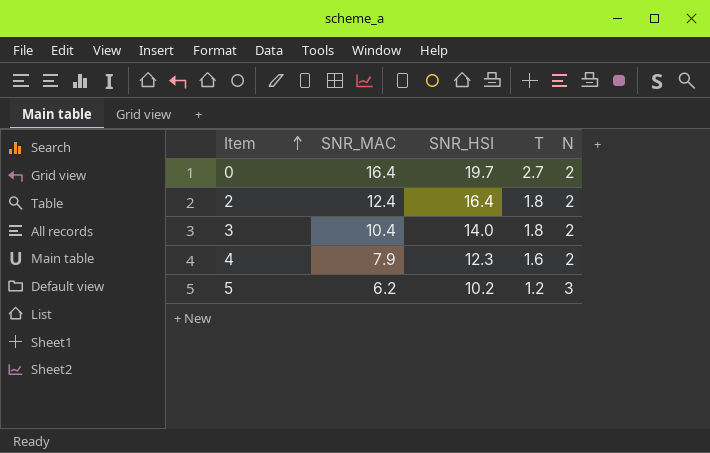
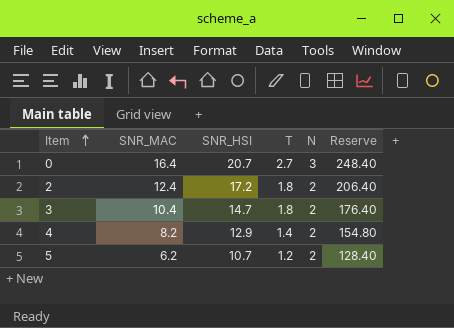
column Reserve | formula: none -> [SNR_HSI] * 12
0 | SNR_HSI: 19.7 -> 20.7
0 | N: 2 -> 3
2 | SNR_HSI: 16.4 -> 17.2
3 | SNR_HSI: 14.0 -> 14.7
4 | SNR_MAC: 7.9 -> 8.2
4 | SNR_HSI: 12.3 -> 12.9
4 | T: 1.6 -> 1.4
5 | SNR_HSI: 10.2 -> 10.7
5 | N: 3 -> 2

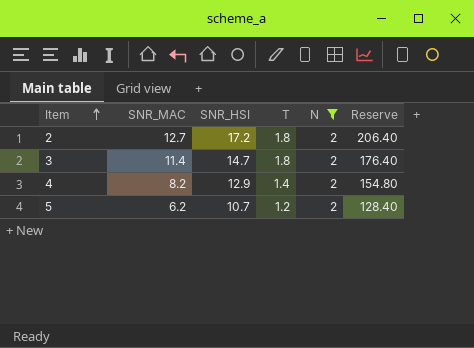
filter: none -> N = 2
2 | SNR_MAC: 12.4 -> 12.7
3 | SNR_MAC: 10.4 -> 11.4

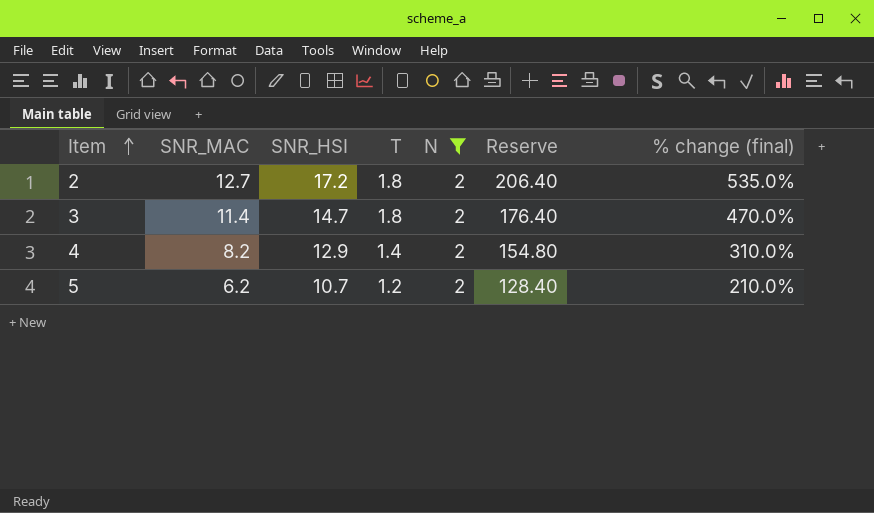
column % change (final) | formula: none -> ([SNR_MAC] - [N]) / [N]

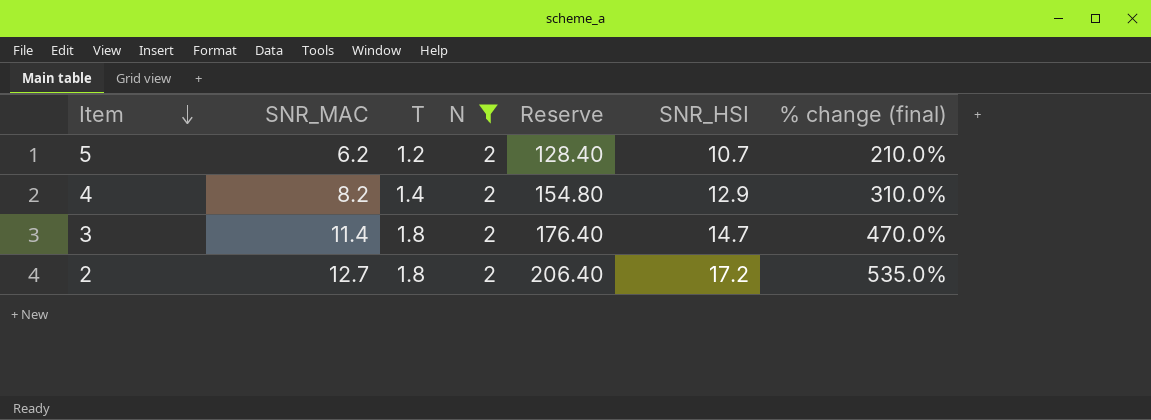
row order: Item ascending -> Item descending
column SNR_HSI | position: 3 -> 6

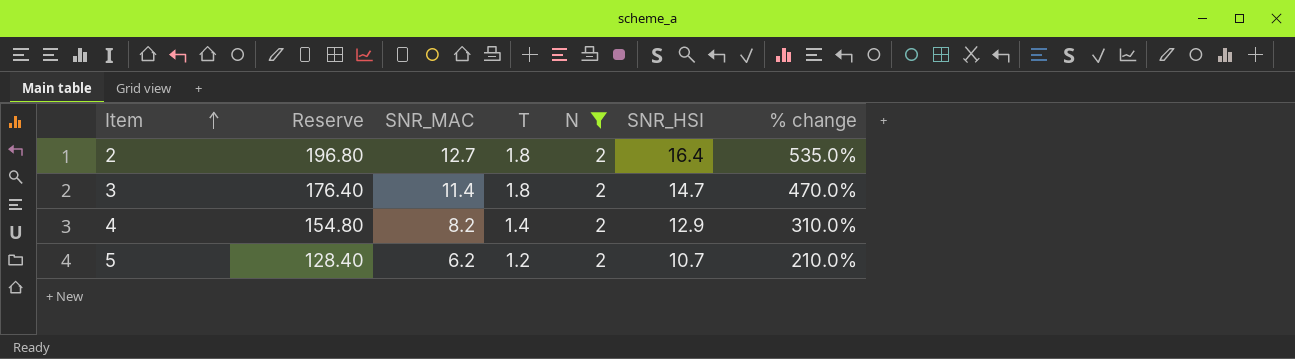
row order: Item descending -> Item ascending
column Reserve | position: 5 -> 2
column name: % change (final) -> % change
2 | Reserve: 206.40 -> 196.80
2 | SNR_HSI: 17.2 -> 16.4

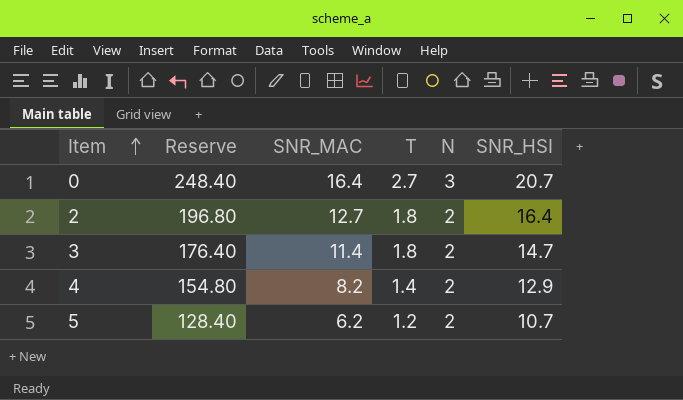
filter: N = 2 -> none
column % change | formula: ([SNR_MAC] - [N]) / [N] -> none

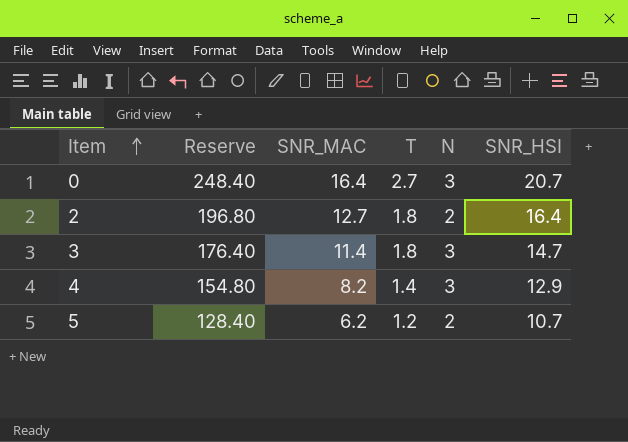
3 | N: 2 -> 3
4 | N: 2 -> 3

